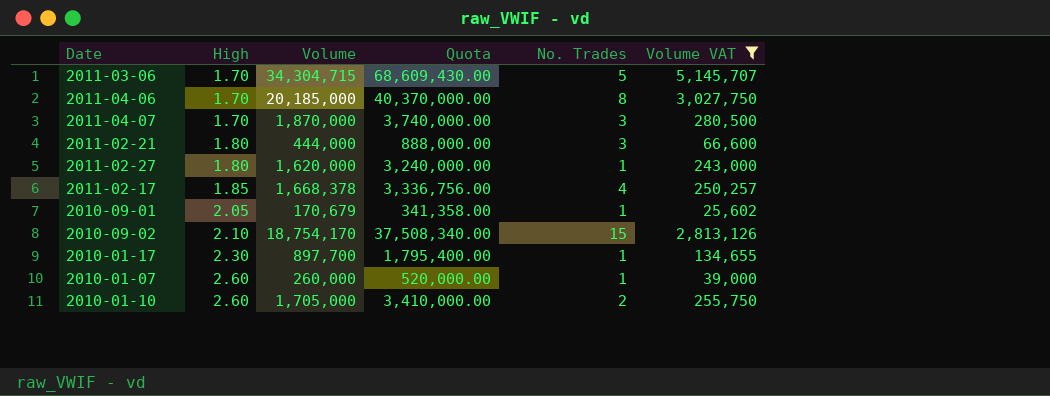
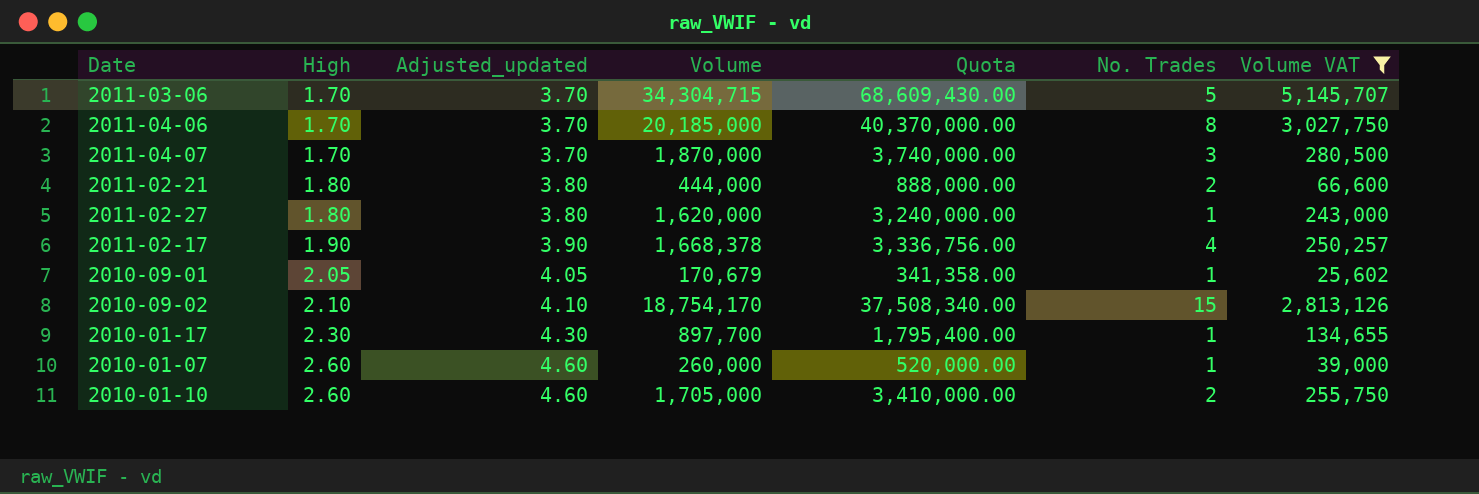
column Adjusted_updated | formula: none -> [High] + 2
2011-02-21 | No. Trades: 3 -> 2
2011-02-17 | High: 1.85 -> 1.90

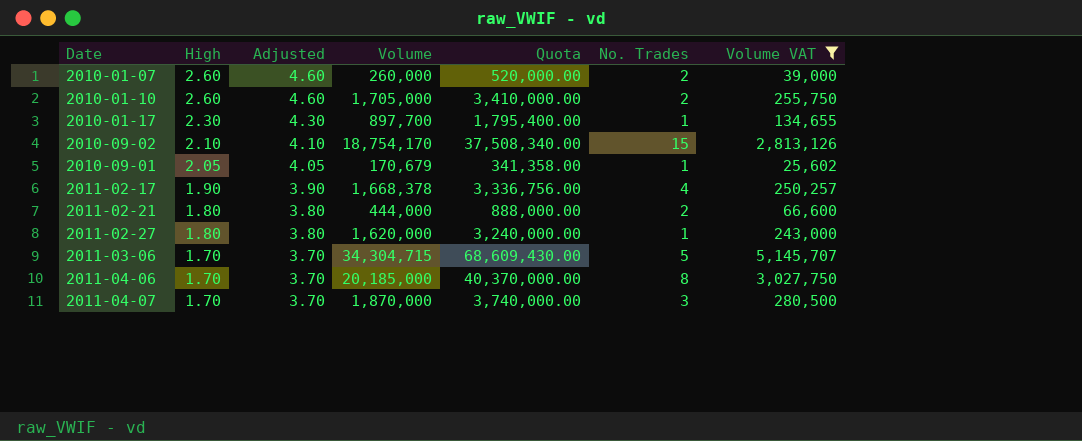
row order: High ascending -> High descending
column name: Adjusted_updated -> Adjusted
2010-01-07 | No. Trades: 1 -> 2

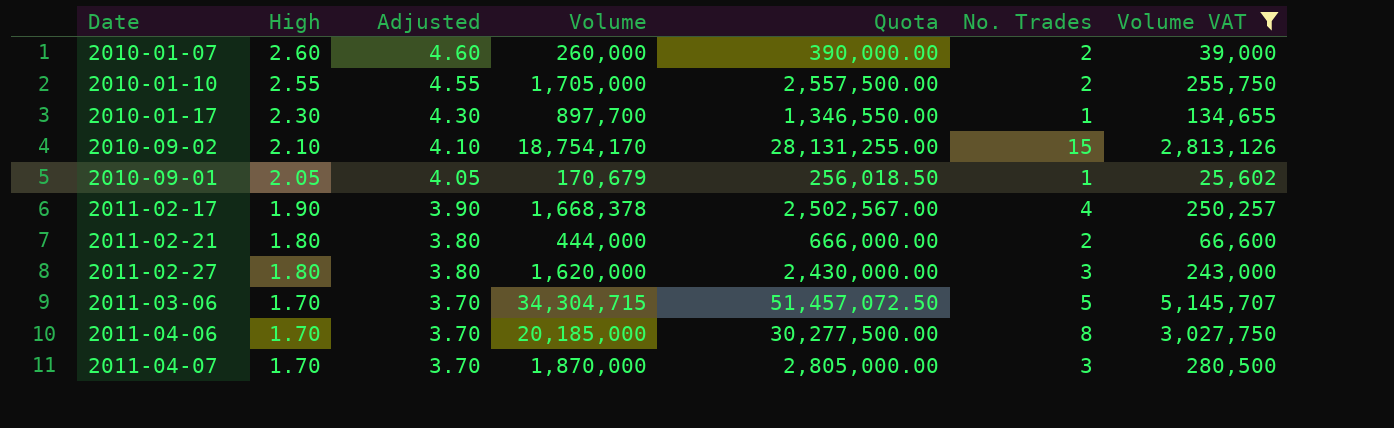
column Quota | formula: [Volume] * 2 -> [Volume] * 1.5
2010-01-10 | High: 2.60 -> 2.55
2010-01-10 | Adjusted: 4.60 -> 4.55
2011-02-27 | No. Trades: 1 -> 3

